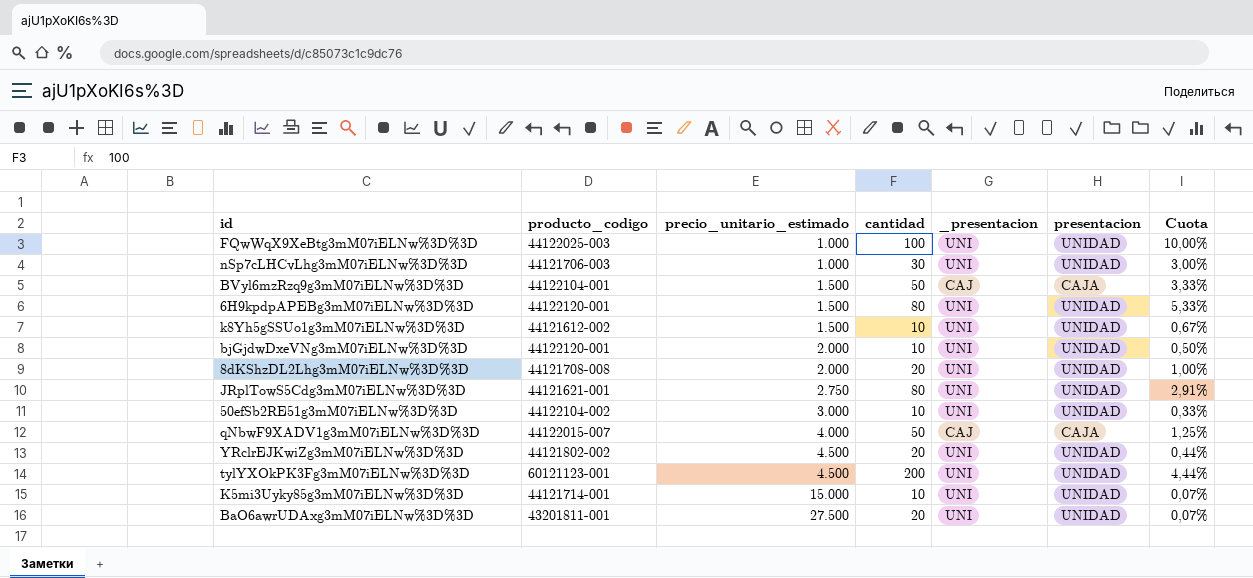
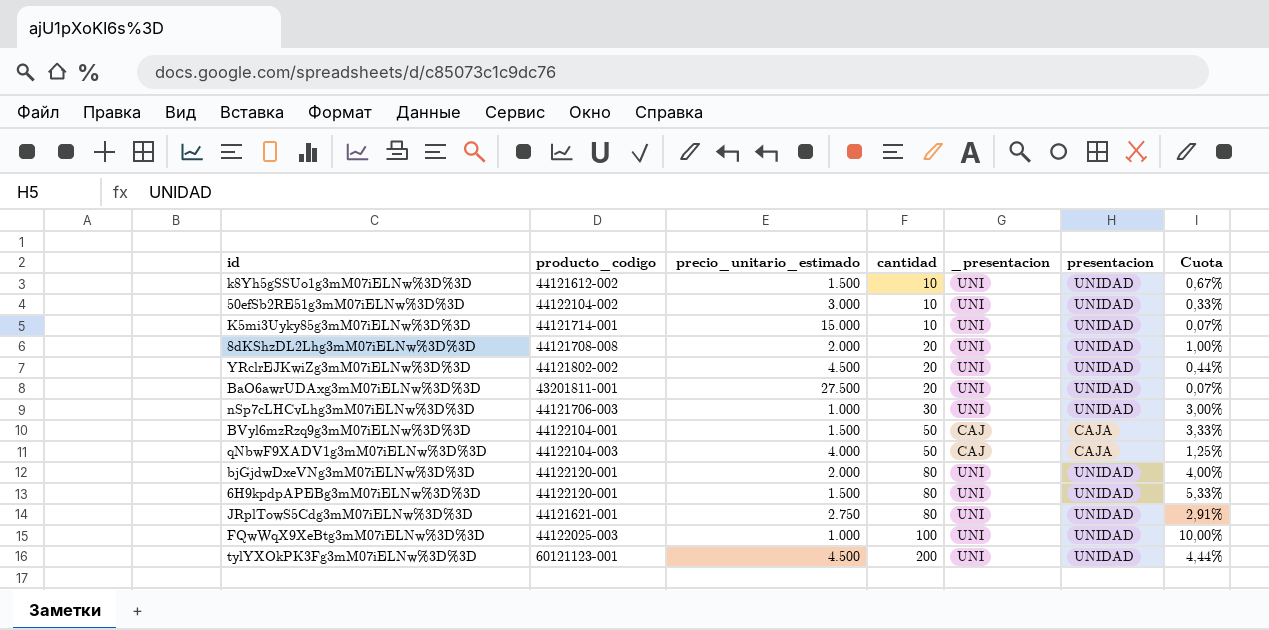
row order: precio_unitario_estimado ascending -> cantidad ascending
qNbwF9XADV1g3mM07iELNw%3D%3D | producto_codigo: 44122015-007 -> 44122104-003
bjGjdwDxeVNg3mM07iELNw%3D%3D | cantidad: 10 -> 80
bjGjdwDxeVNg3mM07iELNw%3D%3D | Cuota: 0,50% -> 4,00%

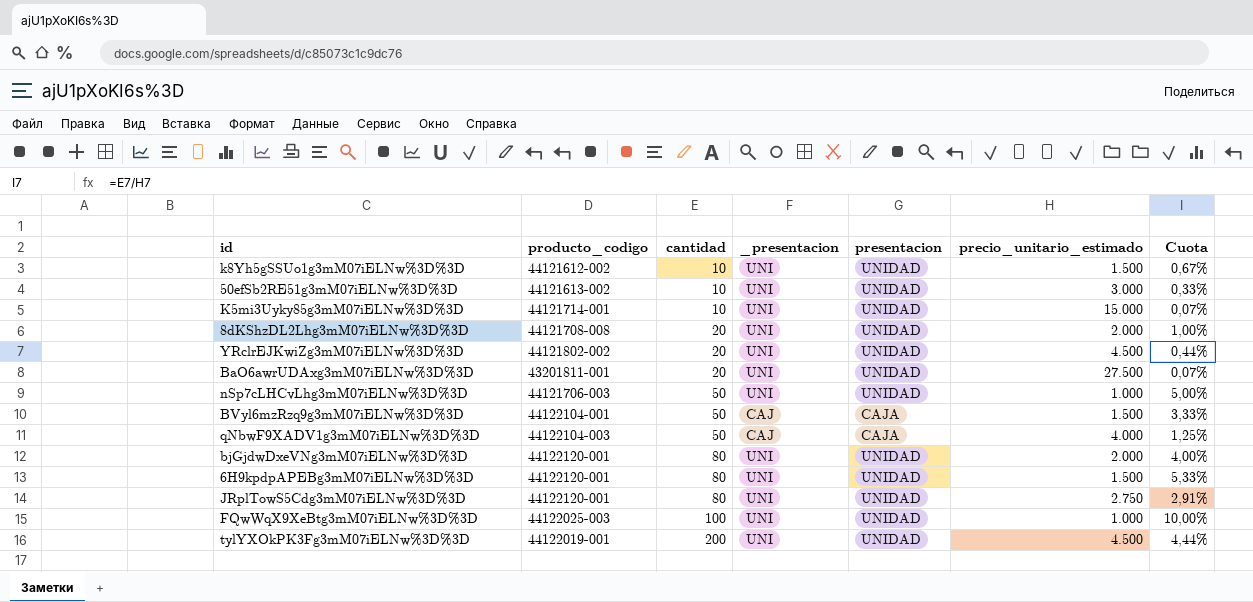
column precio_unitario_estimado | position: 3 -> 6
50efSb2RE51g3mM07iELNw%3D%3D | producto_codigo: 44122104-002 -> 44121613-002
nSp7cLHCvLhg3mM07iELNw%3D%3D | cantidad: 30 -> 50
nSp7cLHCvLhg3mM07iELNw%3D%3D | Cuota: 3,00% -> 5,00%
JRplTowS5Cdg3mM07iELNw%3D%3D | producto_codigo: 44121621-001 -> 44122120-001
tylYXOkPK3Fg3mM07iELNw%3D%3D | producto_codigo: 60121123-001 -> 44122019-001

